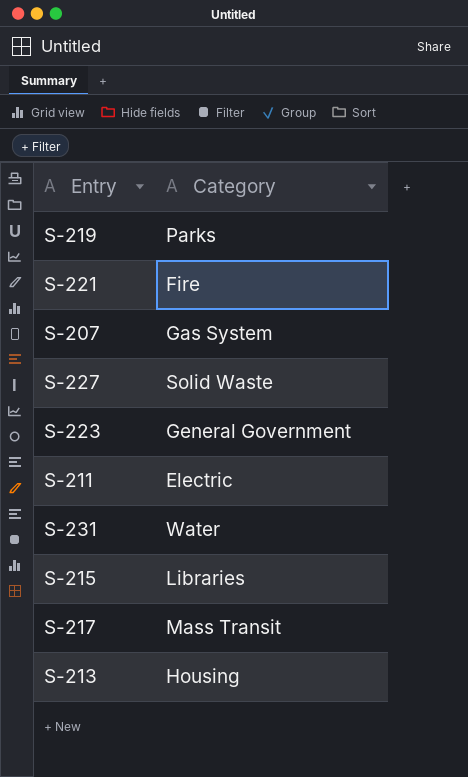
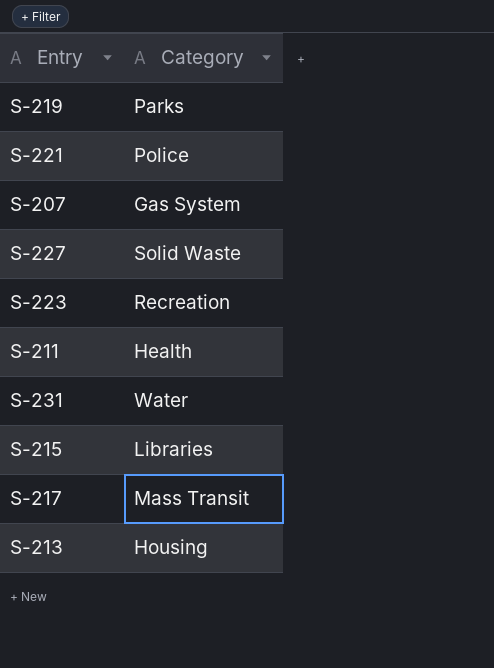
S-221 | Category: Fire -> Police
S-223 | Category: General Government -> Recreation
S-211 | Category: Electric -> Health

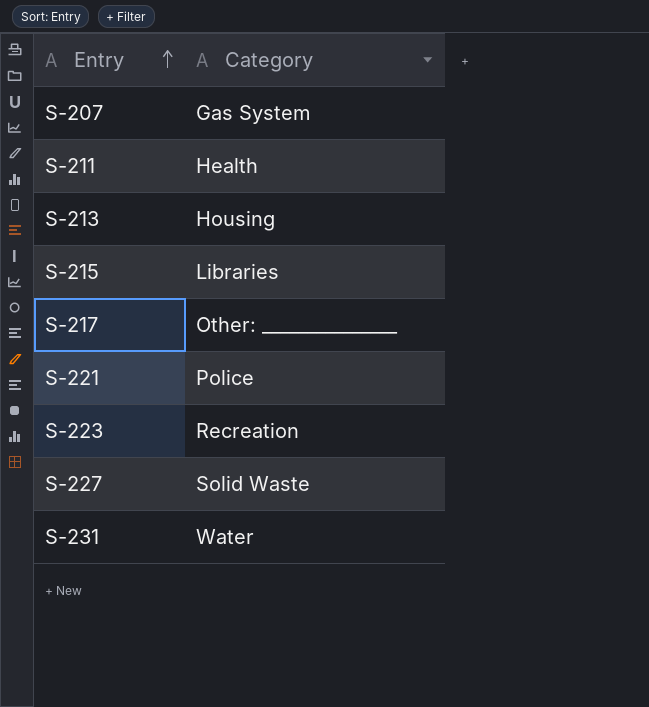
row order: none -> Entry ascending
row S-219: Parks -> none
S-217 | Category: Mass Transit -> Other: _______________

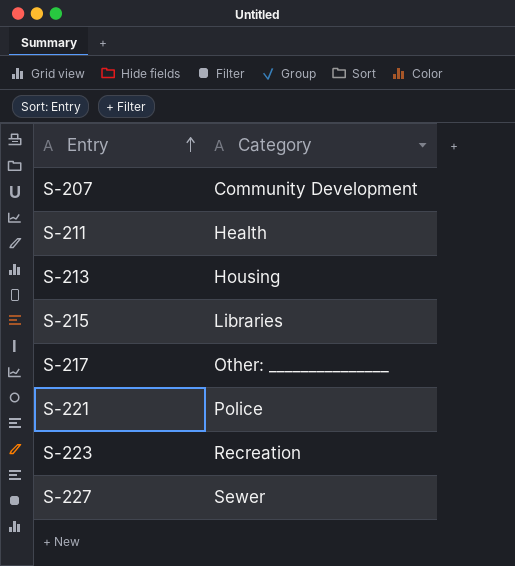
row S-231: Water -> none
S-207 | Category: Gas System -> Community Development
S-227 | Category: Solid Waste -> Sewer

